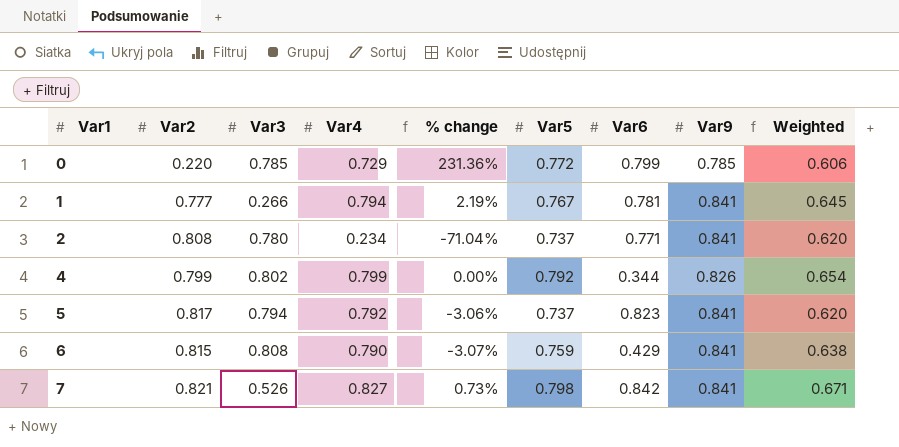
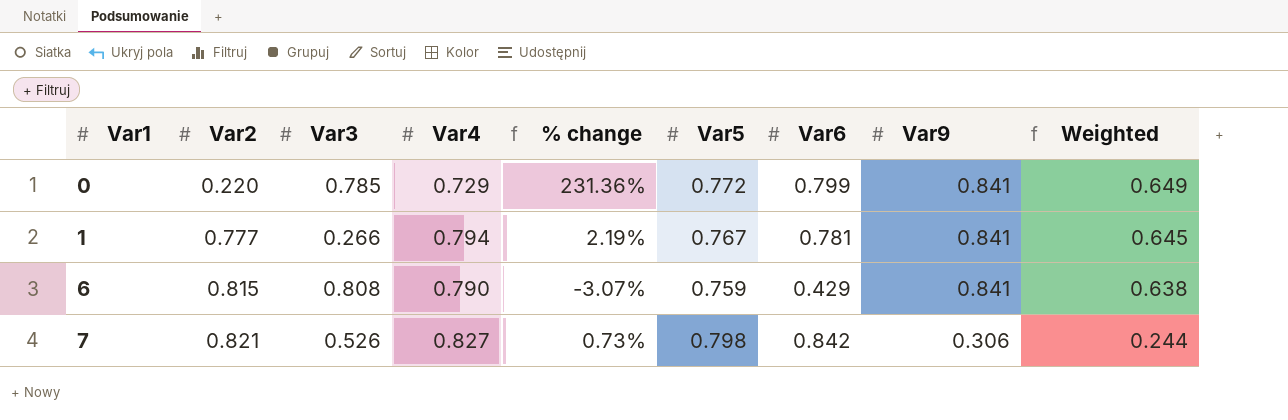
row 2: 0.808 | 0.780 | 0.234 | -71.04% | 0.737 | 0.771 | 0.841 | 0.620 -> none
row 4: 0.799 | 0.802 | 0.799 | 0.00% | 0.792 | 0.344 | 0.826 | 0.654 -> none
row 5: 0.817 | 0.794 | 0.792 | -3.06% | 0.737 | 0.823 | 0.841 | 0.620 -> none
0 | Var9: 0.785 -> 0.841
0 | Weighted: 0.606 -> 0.649
7 | Var9: 0.841 -> 0.306
7 | Weighted: 0.671 -> 0.244

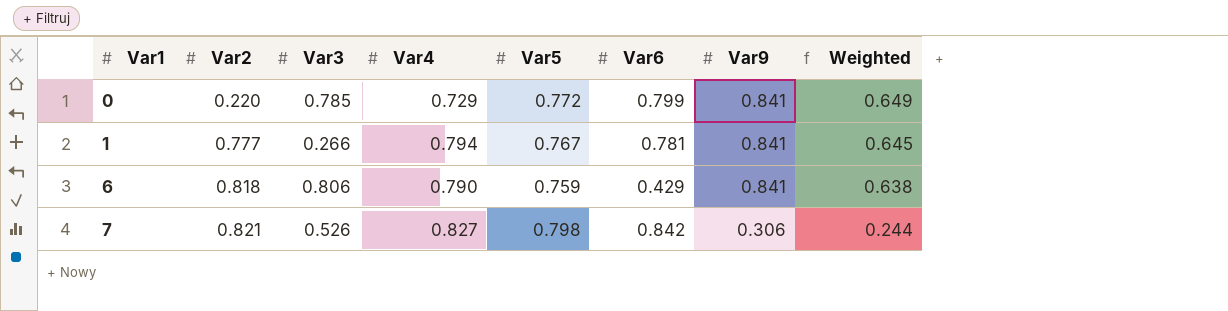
column % change | formula: ([Var4] - [Var2]) / [Var2] -> none
6 | Var2: 0.815 -> 0.818
6 | Var3: 0.808 -> 0.806

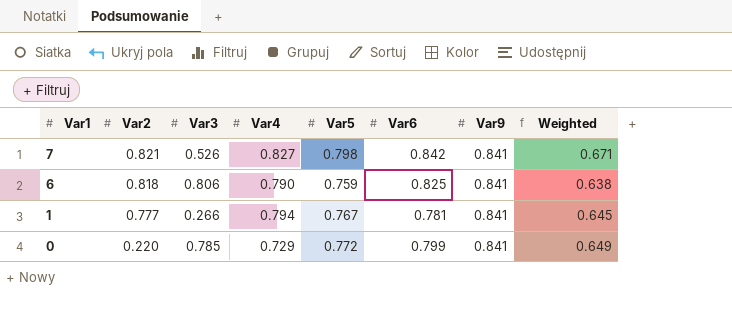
row order: Var1 ascending -> Var1 descending
7 | Var9: 0.306 -> 0.841
7 | Weighted: 0.244 -> 0.671
6 | Var6: 0.429 -> 0.825

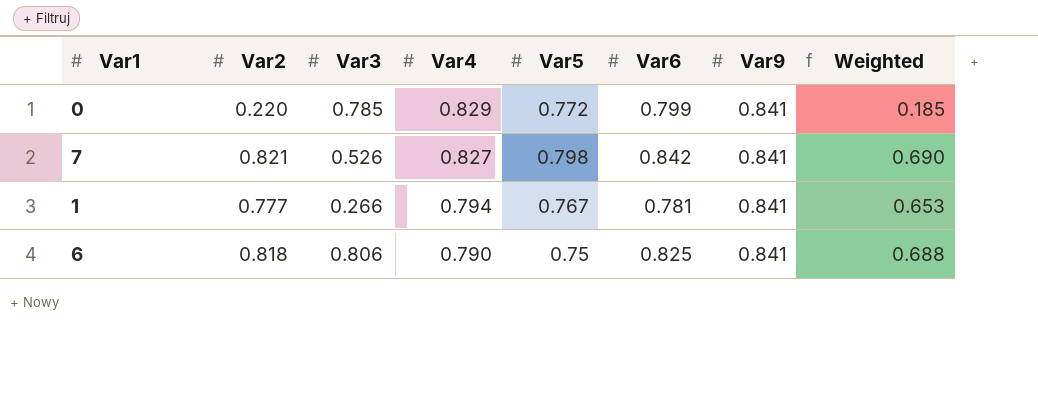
row order: Var1 descending -> Var4 descending
column Weighted | formula: [Var5] * [Var9] -> [Var2] * [Var9]
0 | Var4: 0.729 -> 0.829
6 | Var5: 0.759 -> 0.75

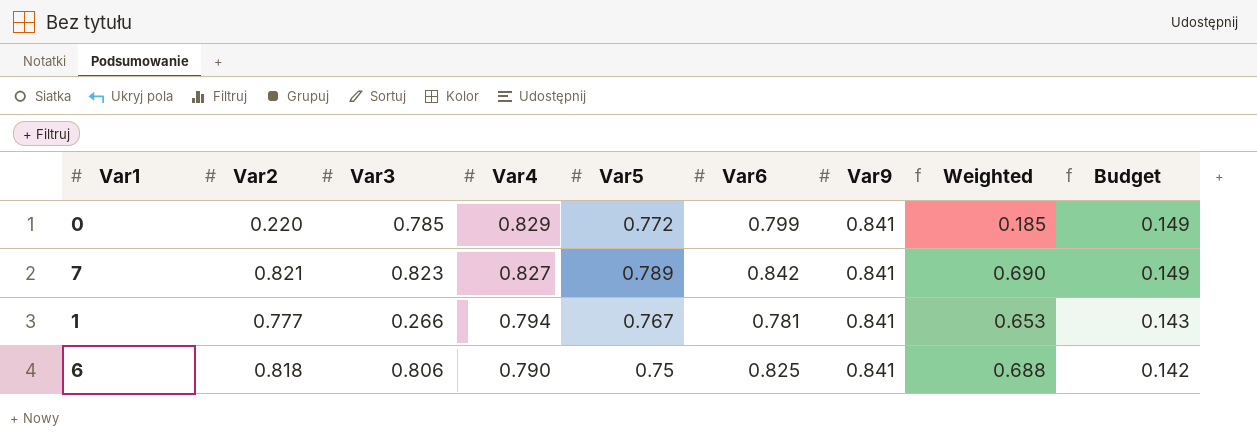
column Budget | formula: none -> [Var4] * 0.18
7 | Var3: 0.526 -> 0.823
7 | Var5: 0.798 -> 0.789

